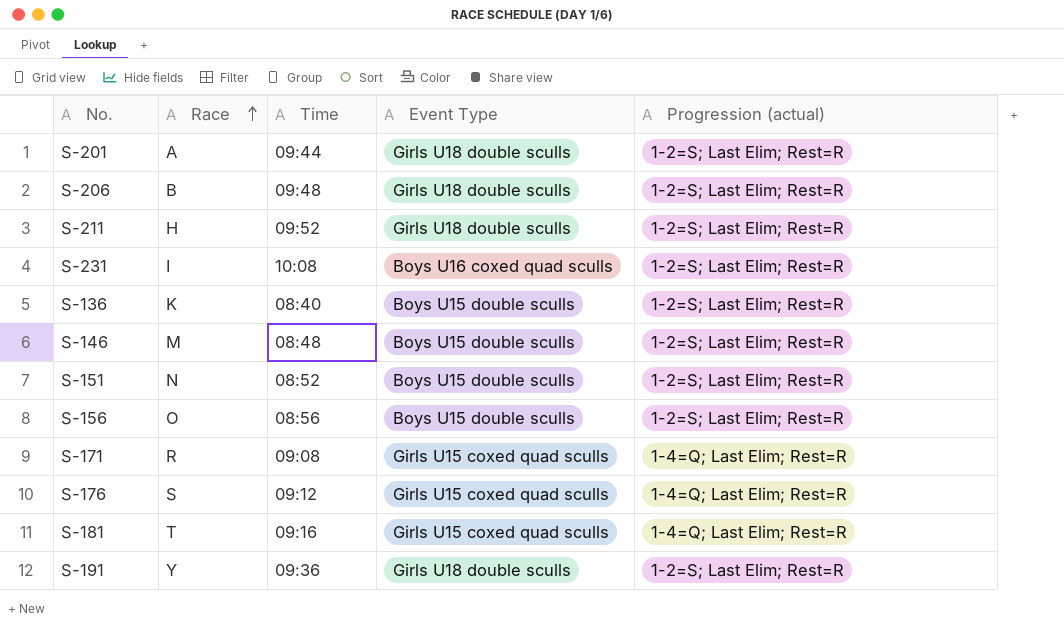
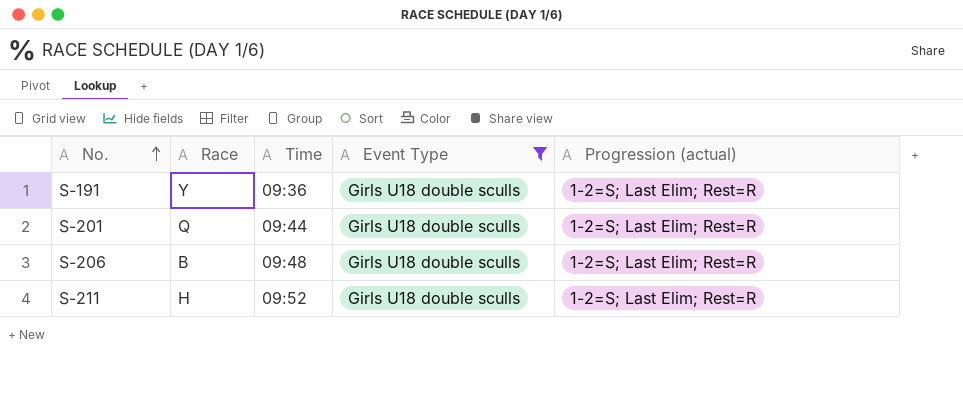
filter: none -> Event Type = Girls U18 double sculls
row order: Race ascending -> No. ascending
S-201 | Race: A -> Q

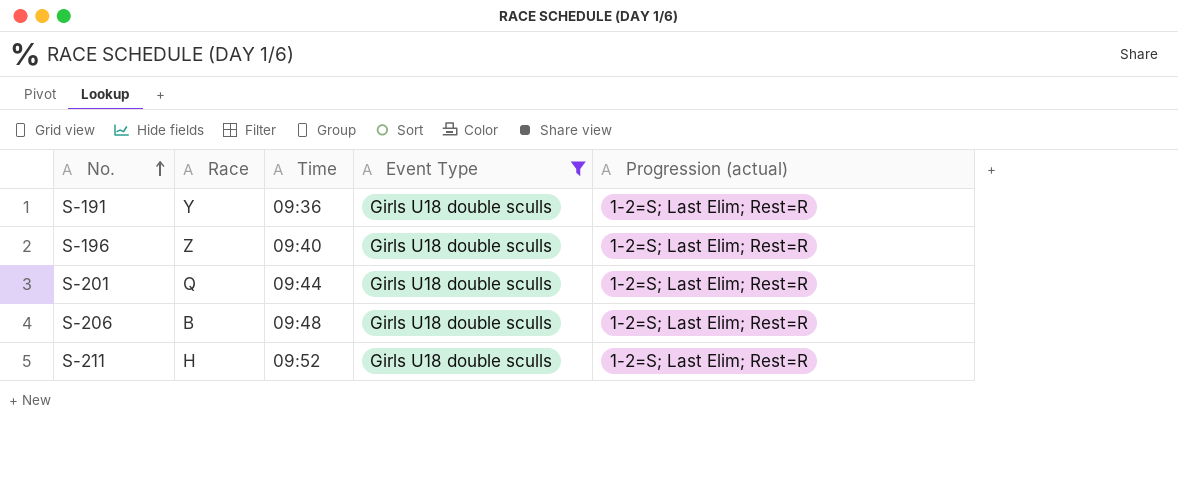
row S-196: none -> Z | 09:40 | Girls U18 double sculls | 1-2=S; Last Elim; Rest=R

